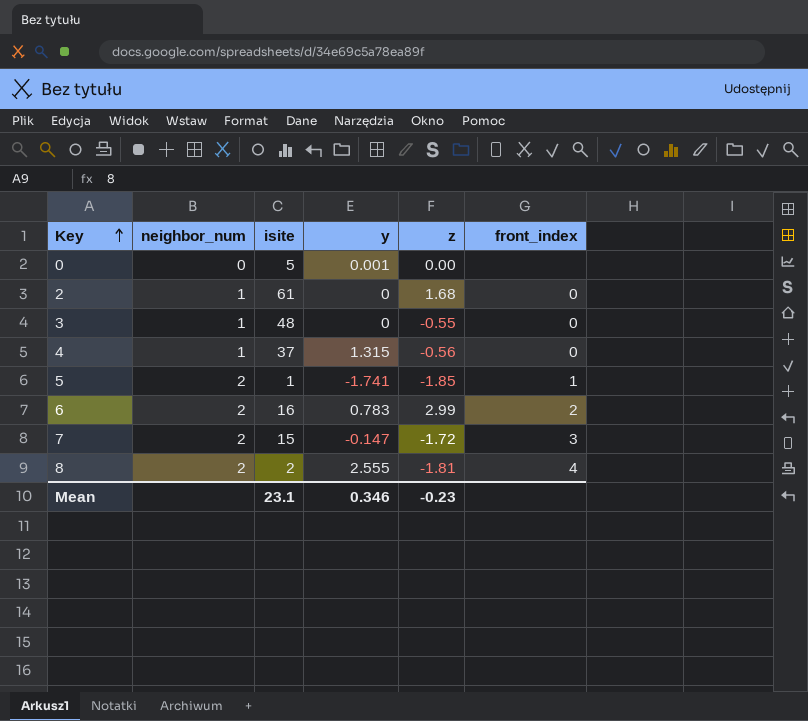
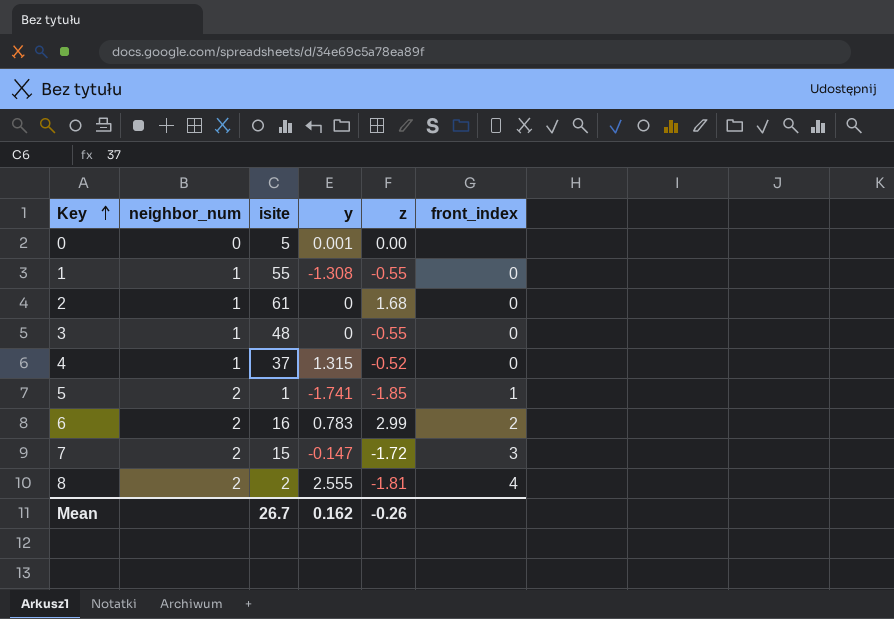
row 1: none -> 1 | 55 | -1.308 | -0.55 | 0
4 | z: -0.56 -> -0.52
Mean | isite: 23.1 -> 26.7
Mean | y: 0.346 -> 0.162
Mean | z: -0.23 -> -0.26

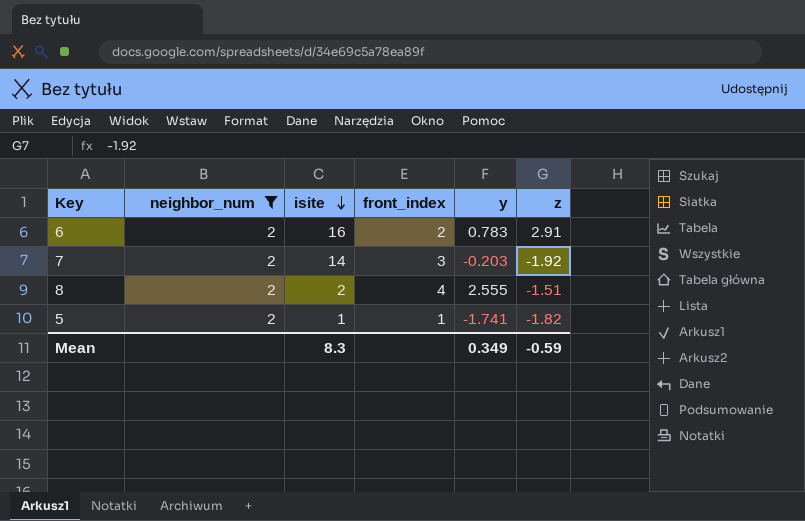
filter: none -> neighbor_num = 2
row order: Key ascending -> isite descending
column front_index | position: 6 -> 4
6 | z: 2.99 -> 2.91
7 | isite: 15 -> 14
7 | y: -0.147 -> -0.203
7 | z: -1.72 -> -1.92
8 | z: -1.81 -> -1.51
5 | z: -1.85 -> -1.82
Mean | isite: 26.7 -> 8.3
Mean | y: 0.162 -> 0.349
Mean | z: -0.26 -> -0.59

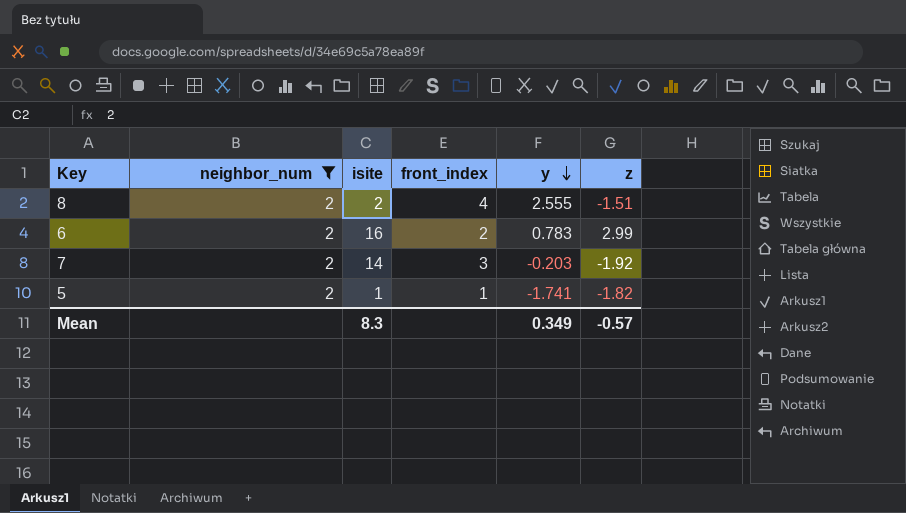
row order: isite descending -> y descending
6 | z: 2.91 -> 2.99
Mean | z: -0.59 -> -0.57

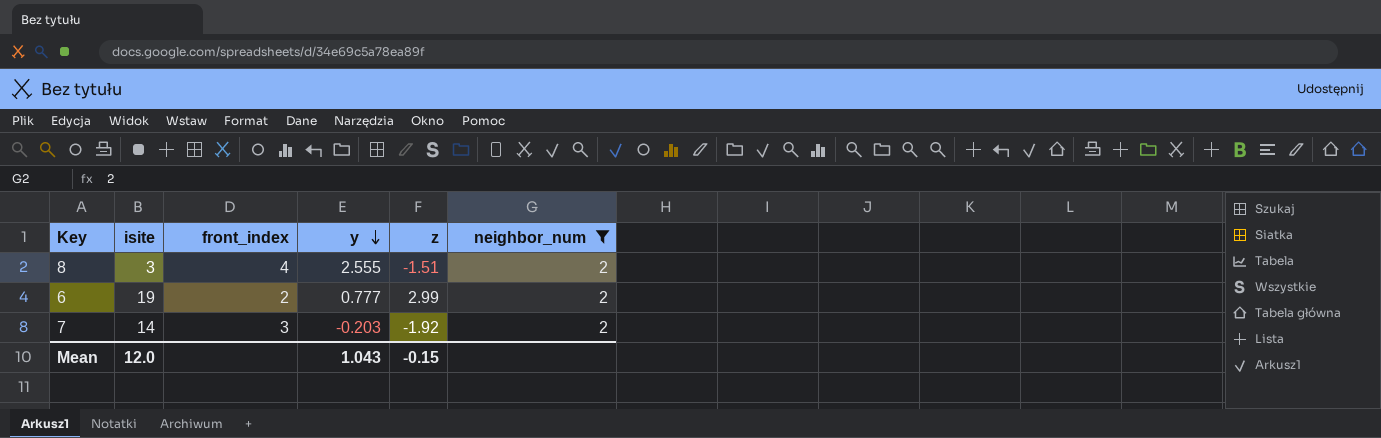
column neighbor_num | position: 2 -> 6
row 5: 2 | 1 | 1 | -1.741 | -1.82 -> none
8 | isite: 2 -> 3
6 | isite: 16 -> 19
6 | y: 0.783 -> 0.777
Mean | isite: 8.3 -> 12.0
Mean | y: 0.349 -> 1.043
Mean | z: -0.57 -> -0.15

